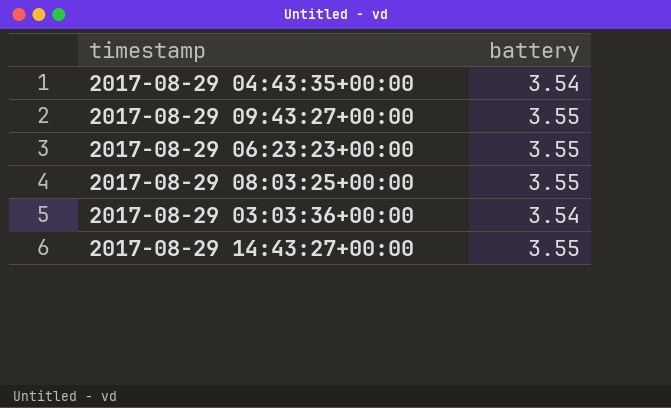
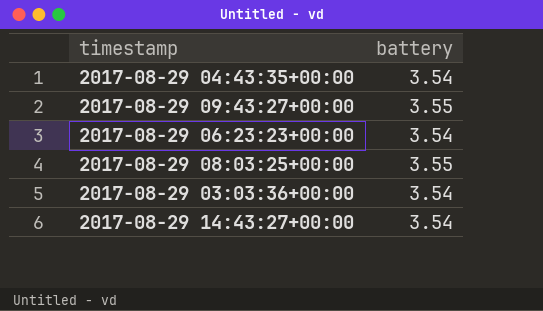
2017-08-29 06:23:23+00:00 | battery: 3.55 -> 3.54
2017-08-29 14:43:27+00:00 | battery: 3.55 -> 3.54

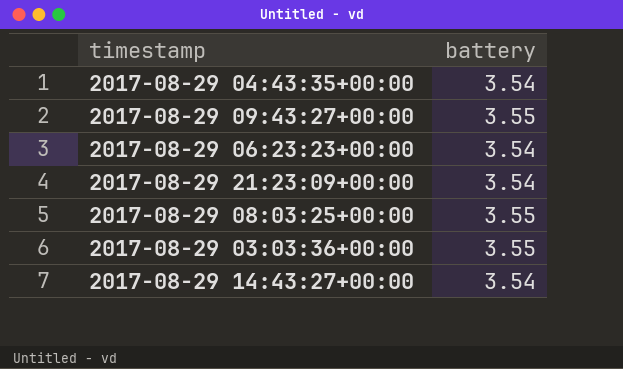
row 2017-08-29 21:23:09+00:00: none -> 3.54
2017-08-29 03:03:36+00:00 | battery: 3.54 -> 3.55

